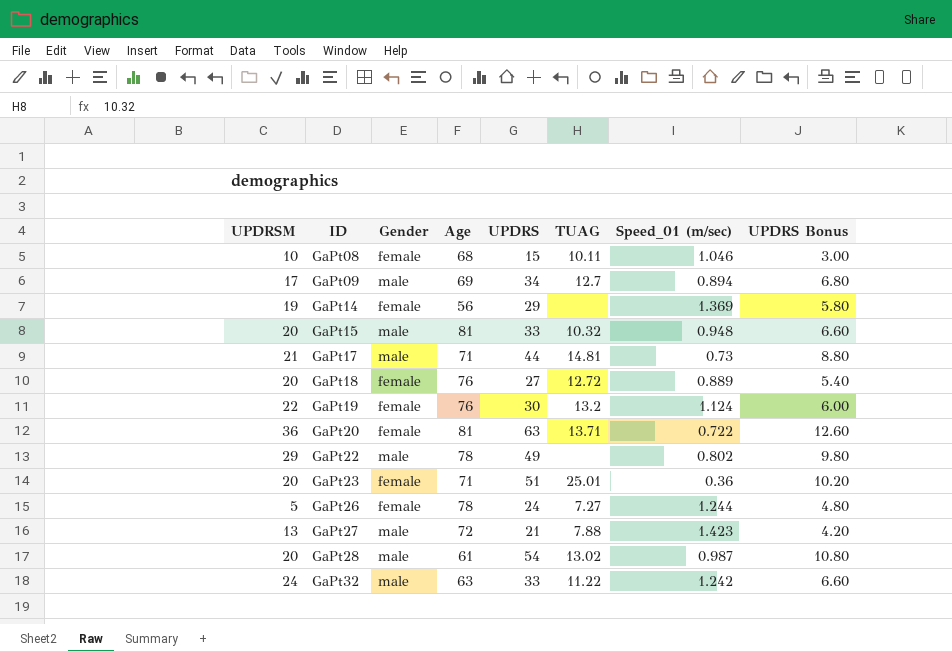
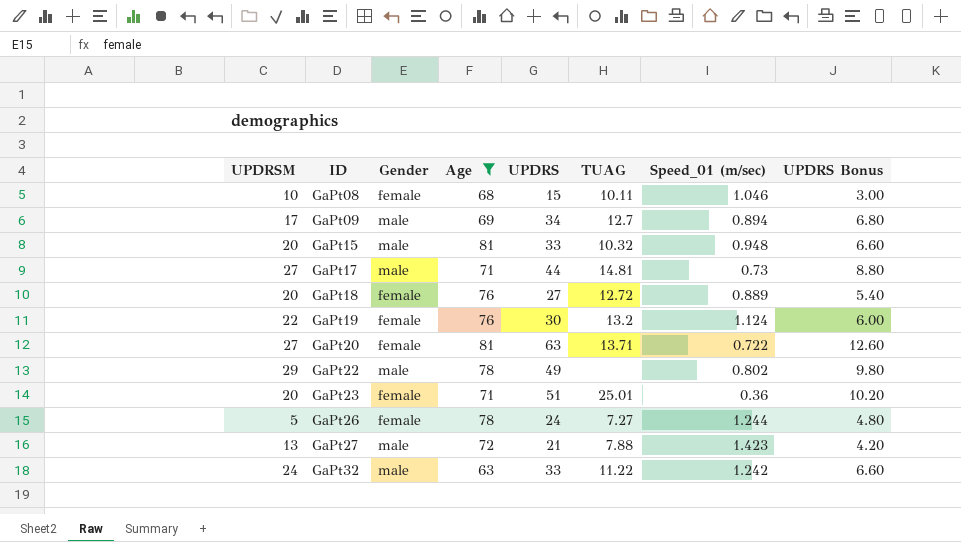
filter: none -> Age >= 63
GaPt17 | UPDRSM: 21 -> 27
GaPt20 | UPDRSM: 36 -> 27

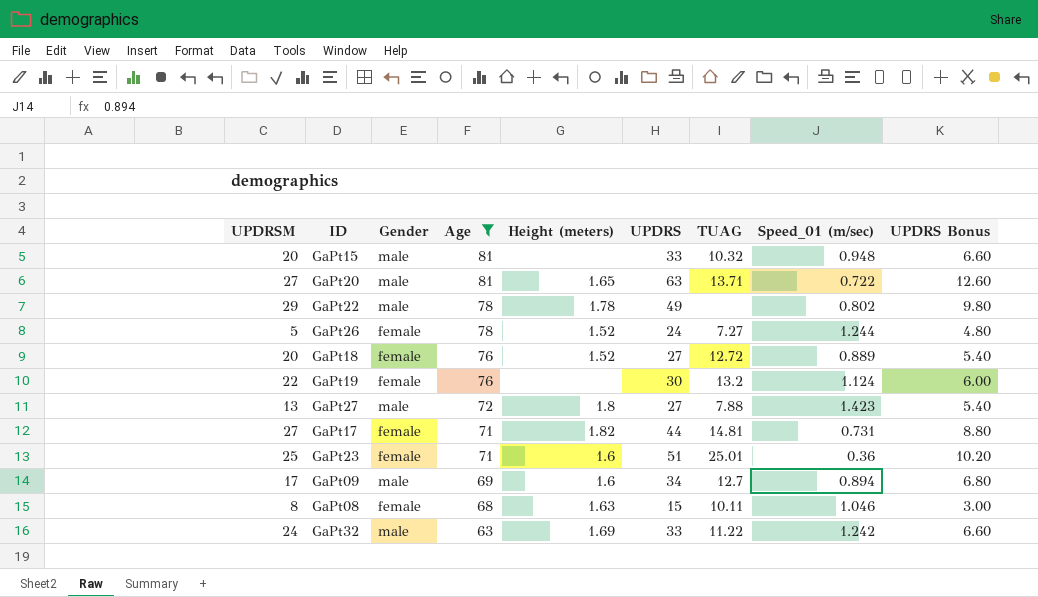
row order: ID ascending -> Age descending
column Height (meters) | position: none -> 5
GaPt20 | Gender: female -> male
GaPt27 | UPDRS: 21 -> 27
GaPt27 | UPDRS Bonus: 4.20 -> 5.40
GaPt17 | Gender: male -> female
GaPt17 | Speed_01 (m/sec): 0.73 -> 0.731
GaPt23 | UPDRSM: 20 -> 25
GaPt08 | UPDRSM: 10 -> 8

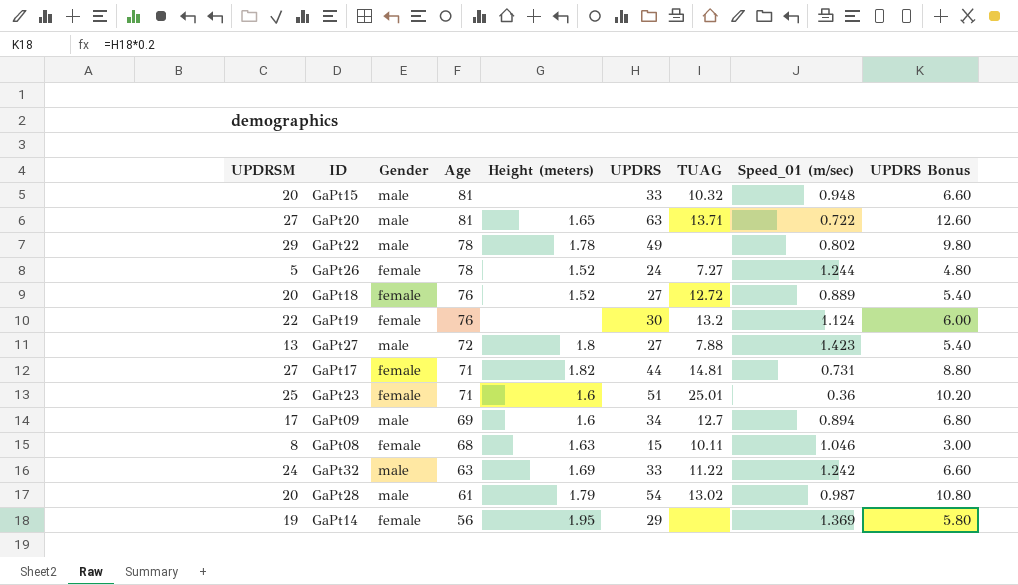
filter: Age >= 63 -> none

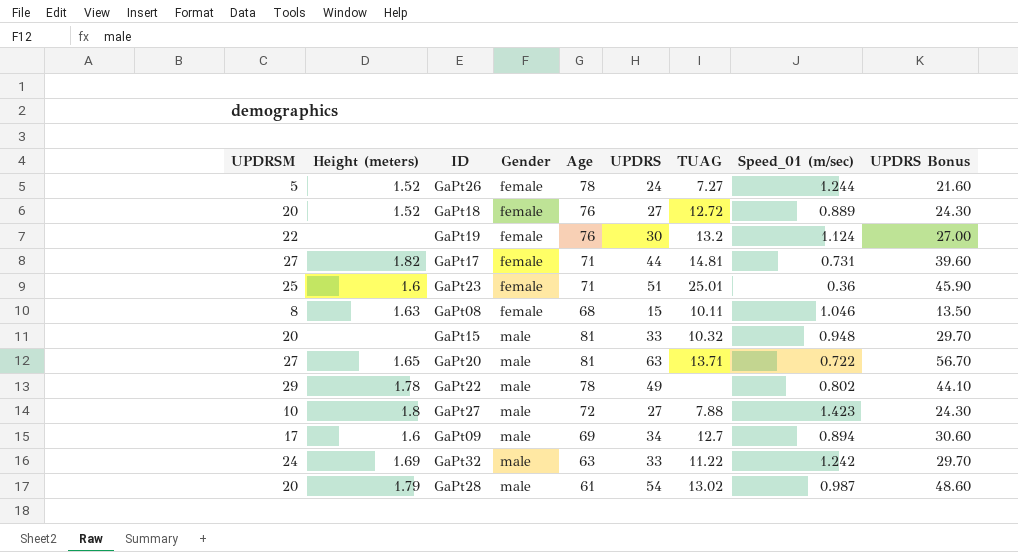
row order: Age descending -> Gender ascending
column Height (meters) | position: 5 -> 2
column UPDRS Bonus | formula: [UPDRS] * 0.2 -> [UPDRS] * 0.9
row GaPt14: 19 | female | 56 | 1.95 | 29 | none | 1.369 | 5.80 -> none
GaPt27 | UPDRSM: 13 -> 10

